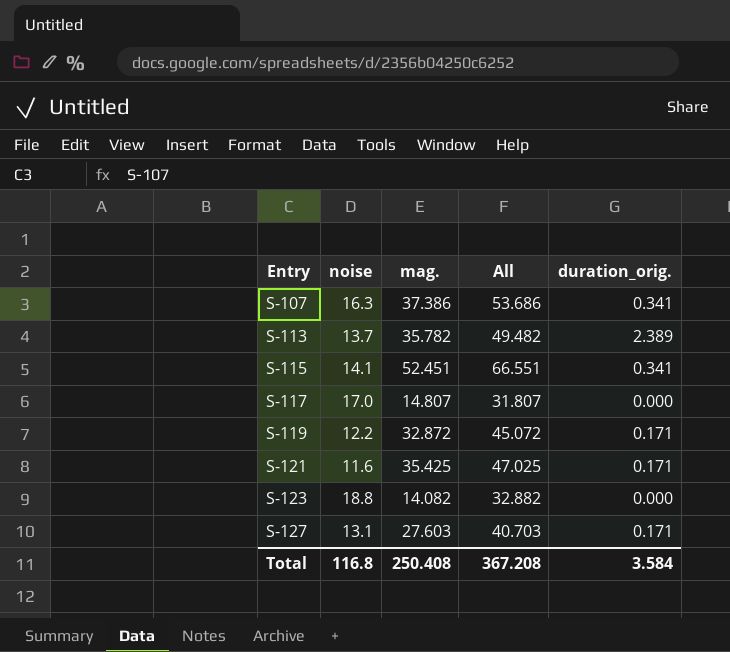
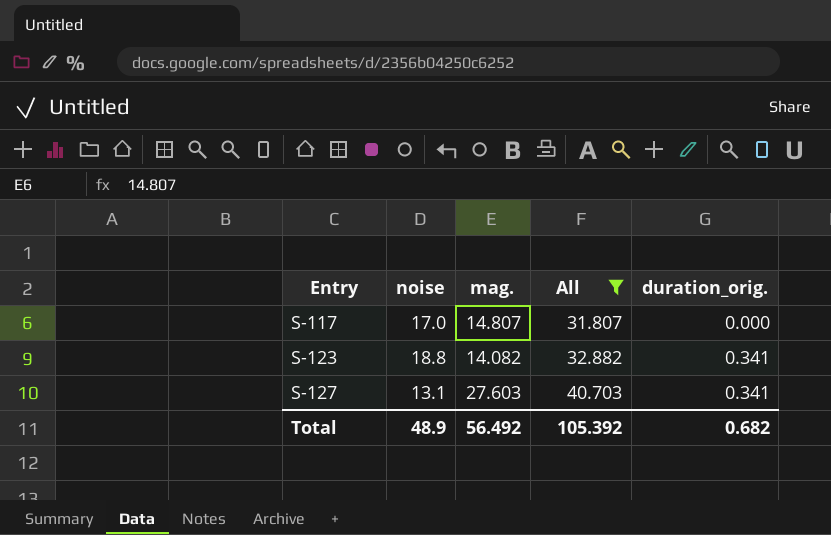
filter: none -> All <= 40.703
S-123 | duration_orig.: 0.000 -> 0.341
S-127 | duration_orig.: 0.171 -> 0.341
Total | noise: 116.8 -> 48.9
Total | mag.: 250.408 -> 56.492
Total | All: 367.208 -> 105.392
Total | duration_orig.: 3.584 -> 0.682

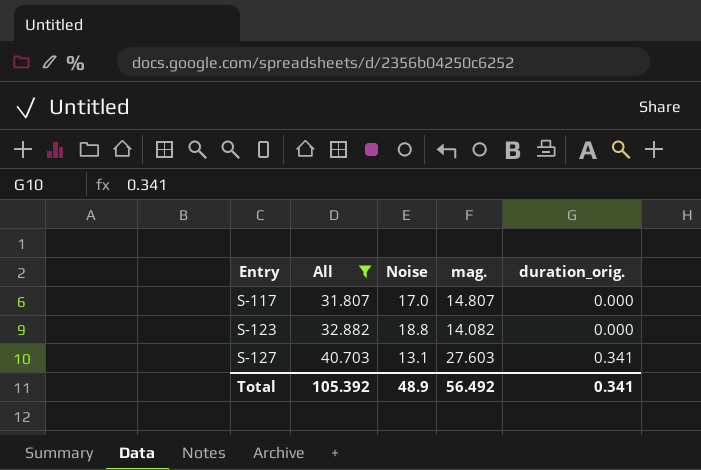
column All | position: 4 -> 2
column name: noise -> Noise
S-123 | duration_orig.: 0.341 -> 0.000
Total | duration_orig.: 0.682 -> 0.341

